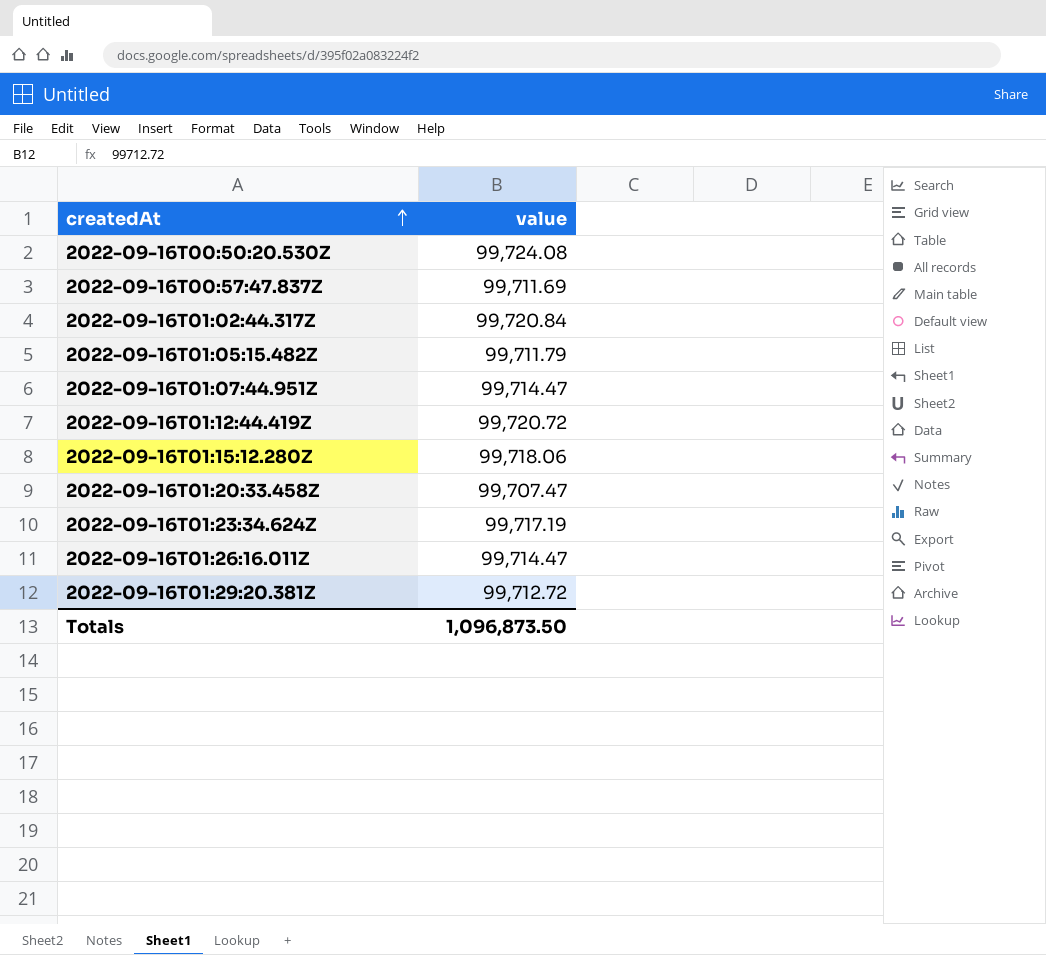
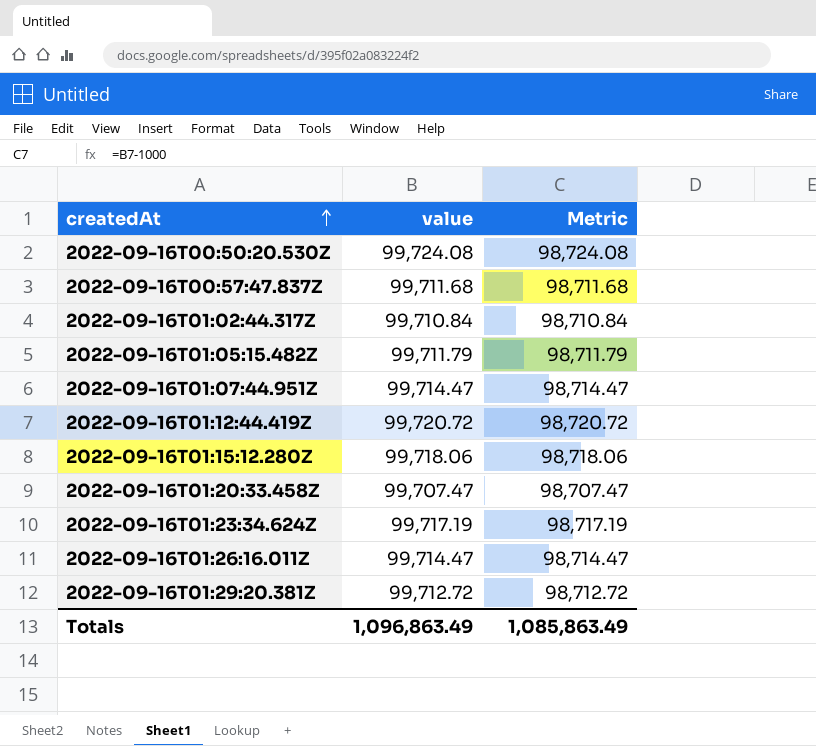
column Metric | formula: none -> [value] - 1000
2022-09-16T00:57:47.837Z | value: 99,711.69 -> 99,711.68
2022-09-16T01:02:44.317Z | value: 99,720.84 -> 99,710.84
Totals | value: 1,096,873.50 -> 1,096,863.49

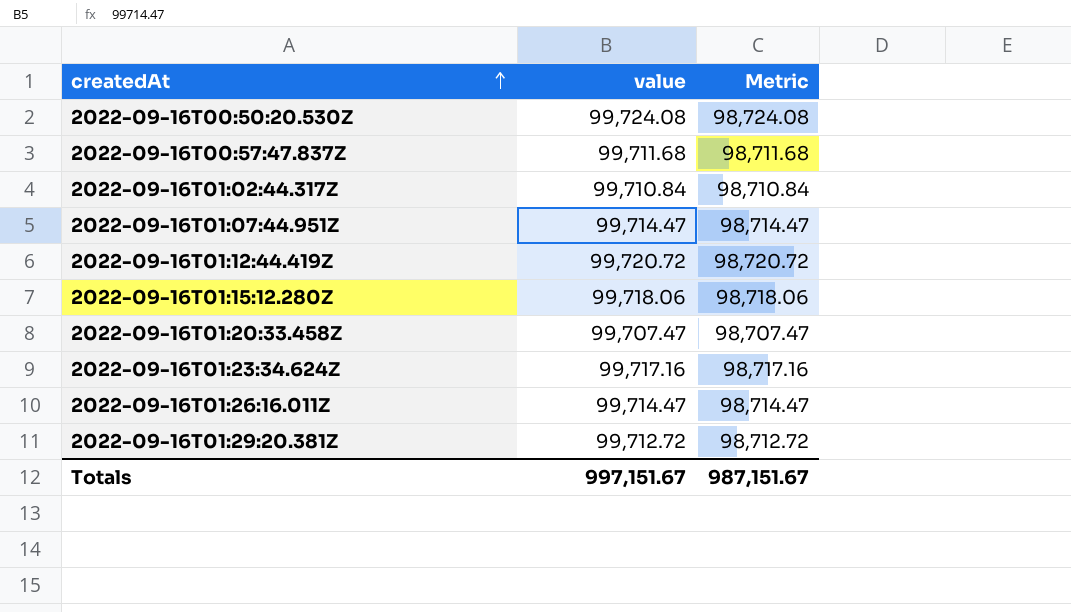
row 2022-09-16T01:05:15.482Z: 99,711.79 | 98,711.79 -> none
2022-09-16T01:23:34.624Z | value: 99,717.19 -> 99,717.16
2022-09-16T01:23:34.624Z | Metric: 98,717.19 -> 98,717.16
Totals | value: 1,096,863.49 -> 997,151.67
Totals | Metric: 1,085,863.49 -> 987,151.67

